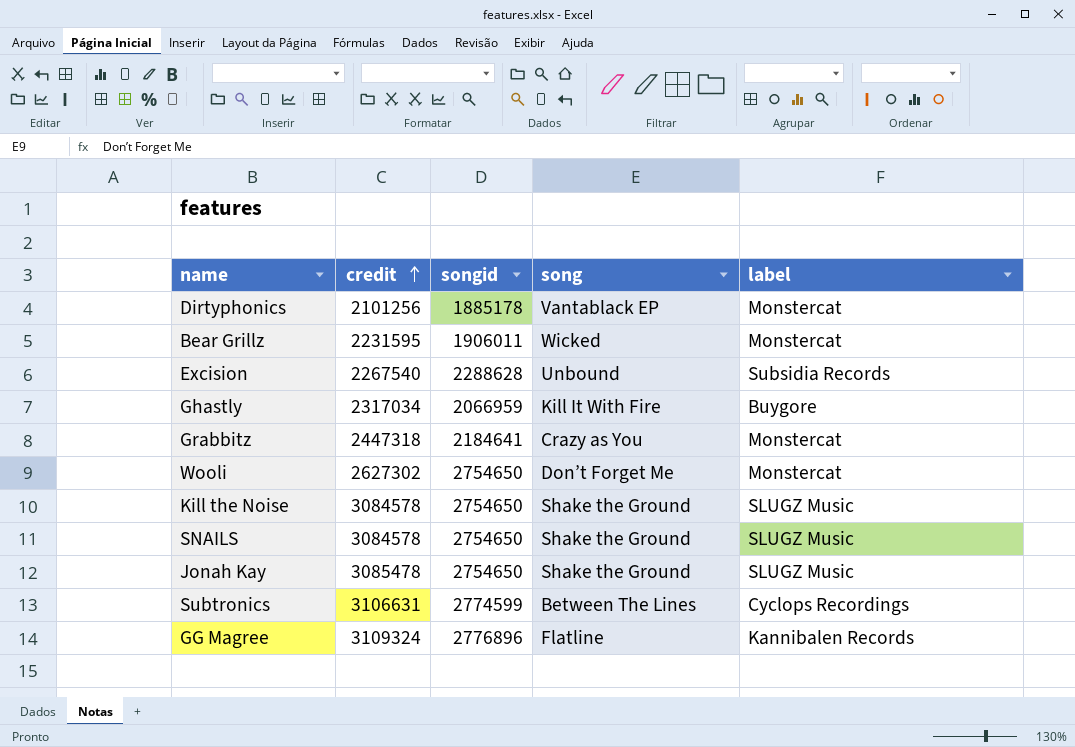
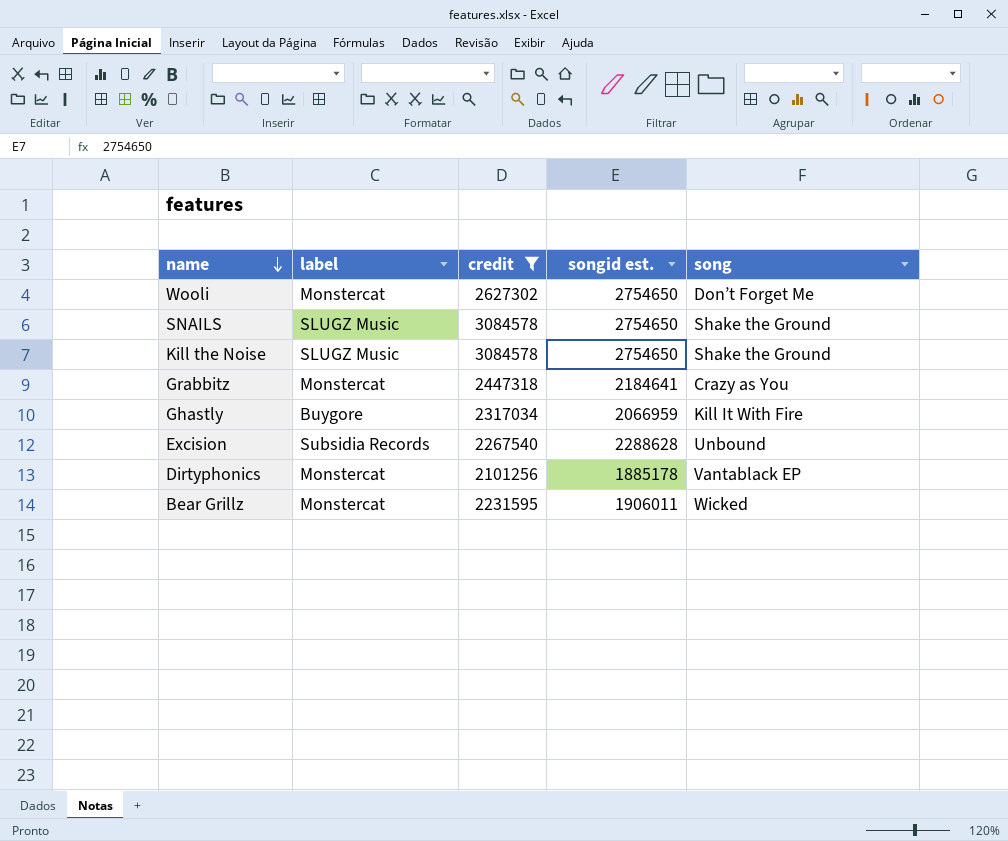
filter: none -> credit <= 3084578
row order: credit ascending -> name descending
column label | position: 5 -> 2
column name: songid -> songid est.

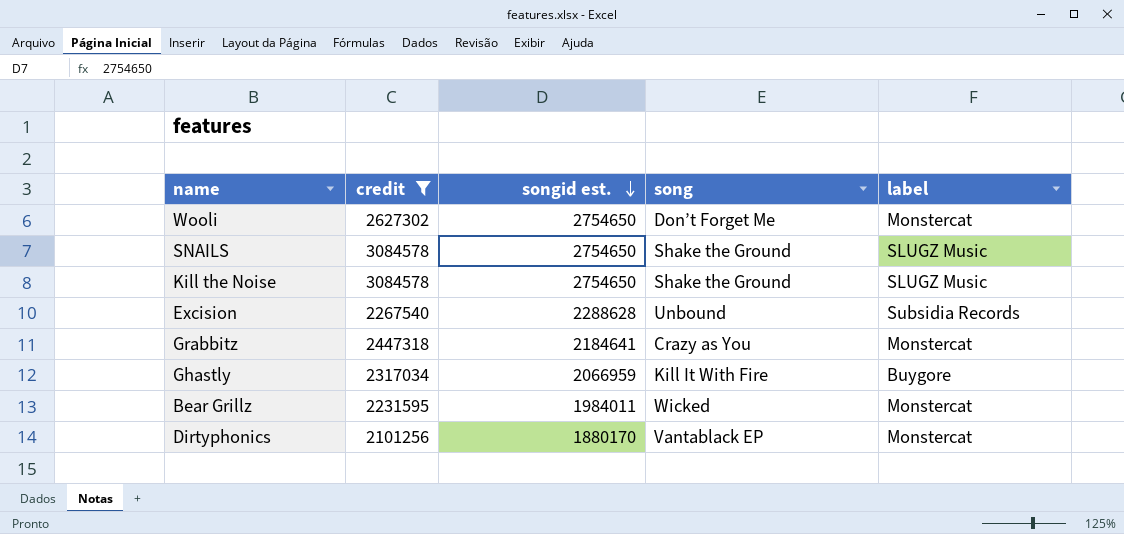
row order: name descending -> songid est. descending
column label | position: 2 -> 5
Bear Grillz | songid est.: 1906011 -> 1984011
Dirtyphonics | songid est.: 1885178 -> 1880170

